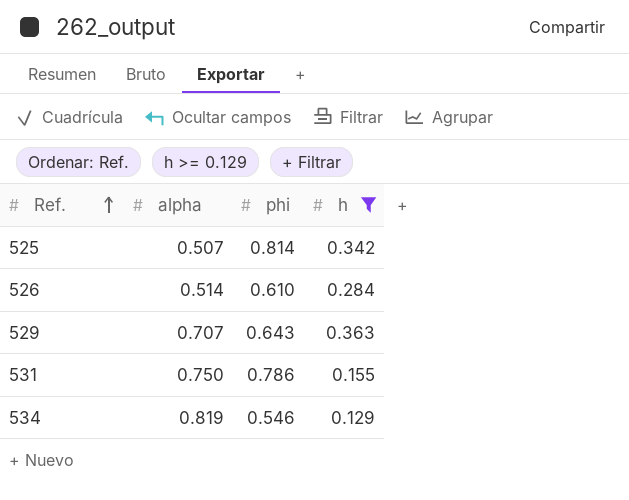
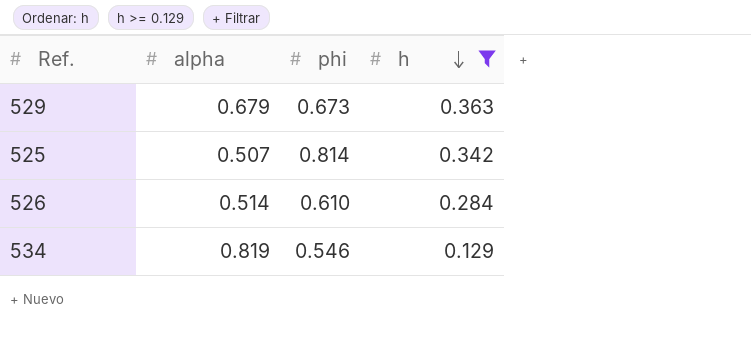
row order: Ref. ascending -> h descending
row 531: 0.750 | 0.786 | 0.155 -> none
529 | alpha: 0.707 -> 0.679
529 | phi: 0.643 -> 0.673

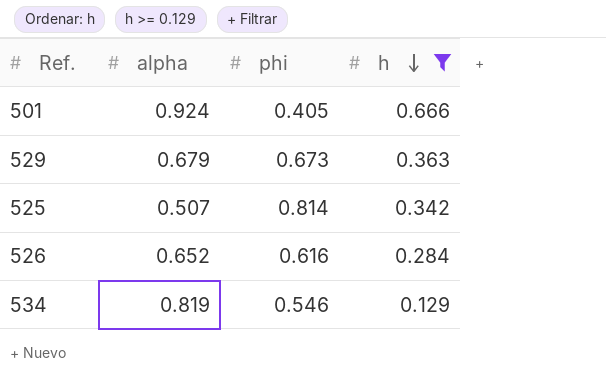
row 501: none -> 0.924 | 0.405 | 0.666
526 | alpha: 0.514 -> 0.652
526 | phi: 0.610 -> 0.616

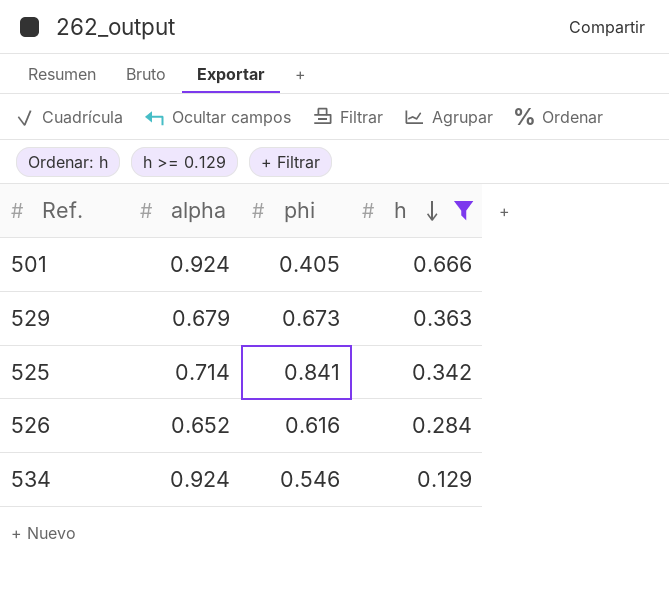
525 | alpha: 0.507 -> 0.714
525 | phi: 0.814 -> 0.841
534 | alpha: 0.819 -> 0.924

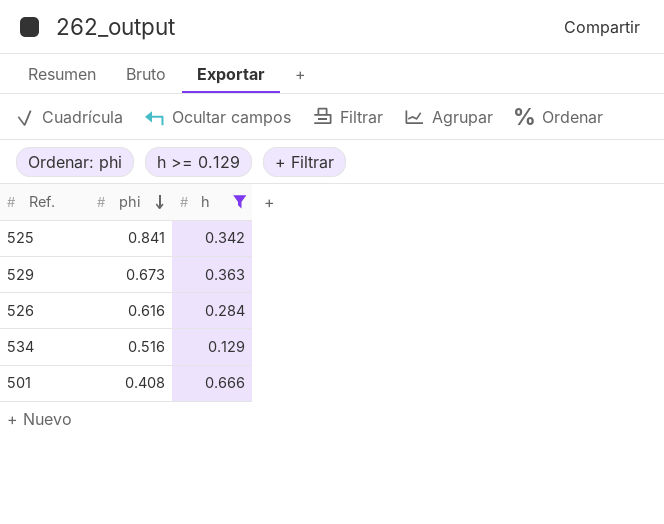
row order: h descending -> phi descending
column alpha | position: 2 -> none
534 | phi: 0.546 -> 0.516
501 | phi: 0.405 -> 0.408

